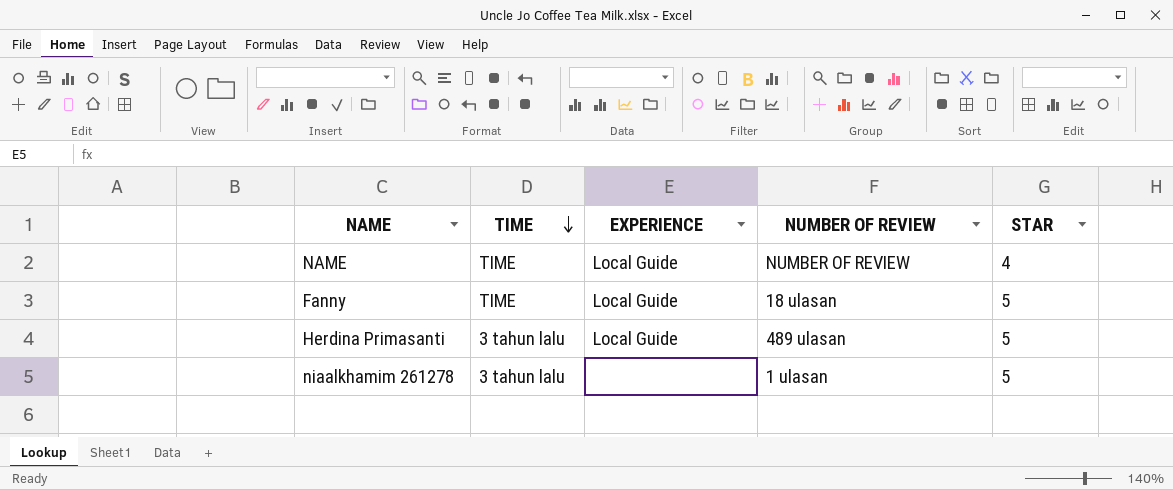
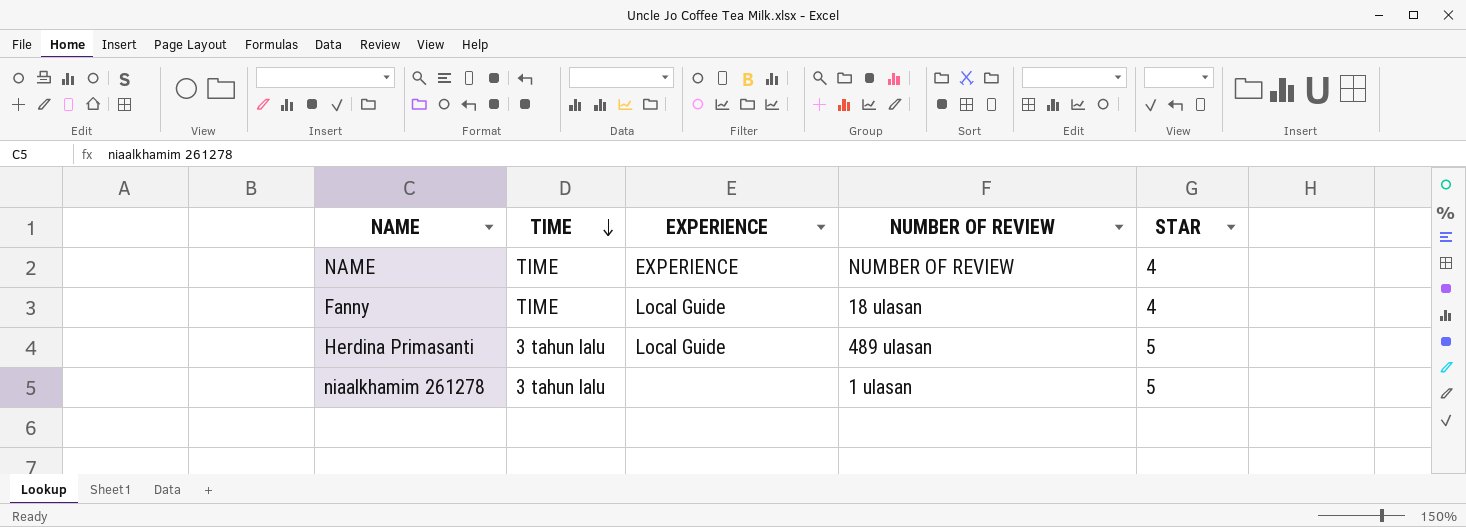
NAME | EXPERIENCE: Local Guide -> EXPERIENCE
Fanny | STAR: 5 -> 4

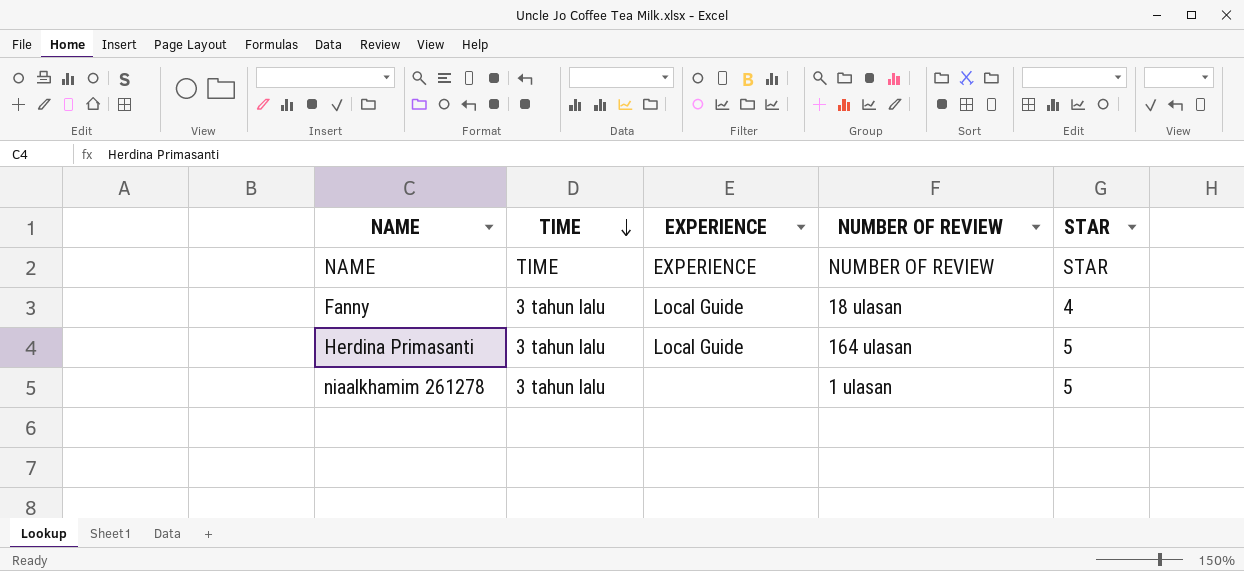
NAME | STAR: 4 -> STAR
Fanny | TIME: TIME -> 3 tahun lalu
Herdina Primasanti | NUMBER OF REVIEW: 489 ulasan -> 164 ulasan

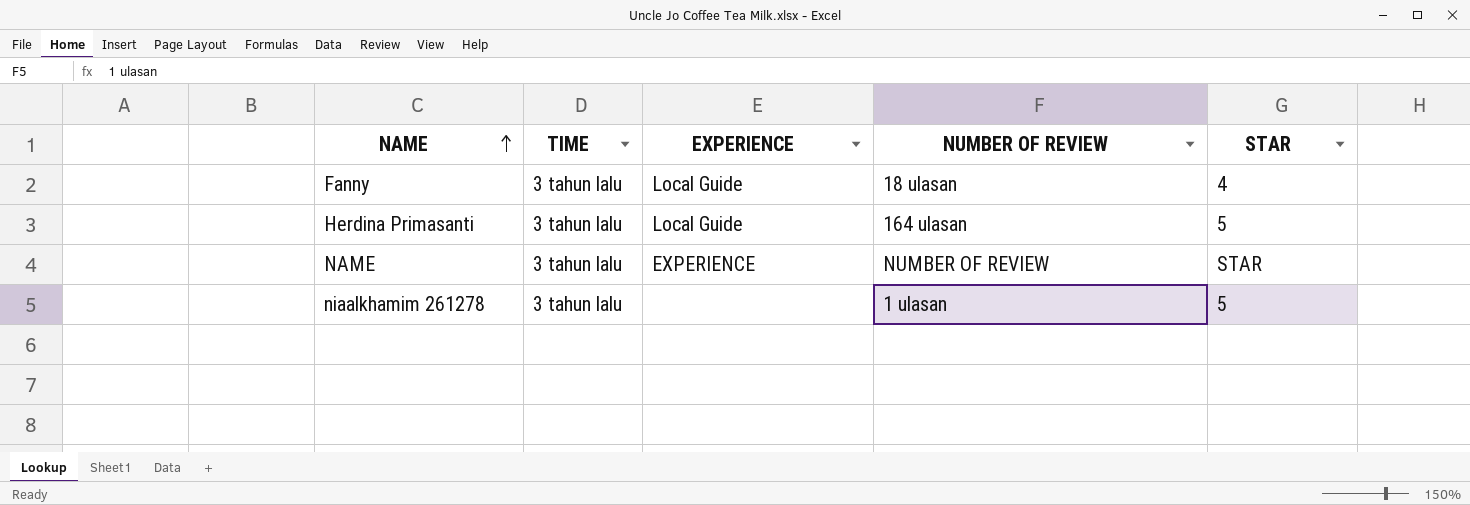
row order: TIME descending -> NAME ascending
NAME | TIME: TIME -> 3 tahun lalu

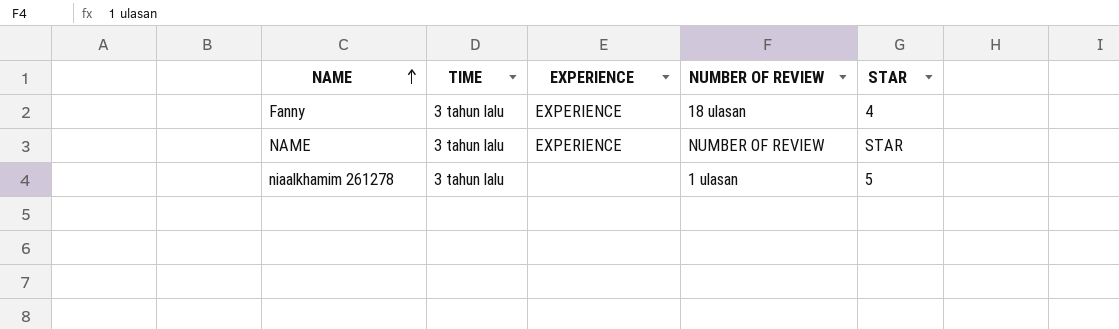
row Herdina Primasanti: 3 tahun lalu | Local Guide | 164 ulasan | 5 -> none
Fanny | EXPERIENCE: Local Guide -> EXPERIENCE

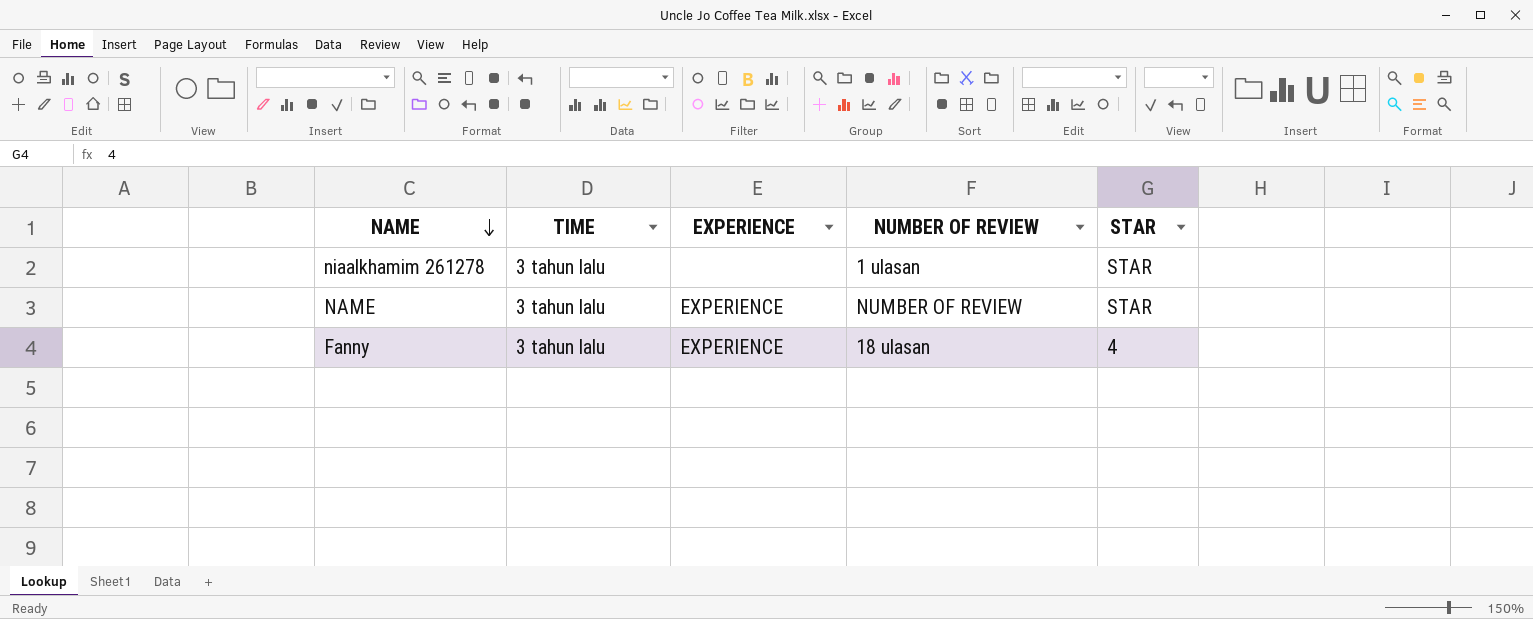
row order: NAME ascending -> NAME descending
niaalkhamim 261278 | STAR: 5 -> STAR

